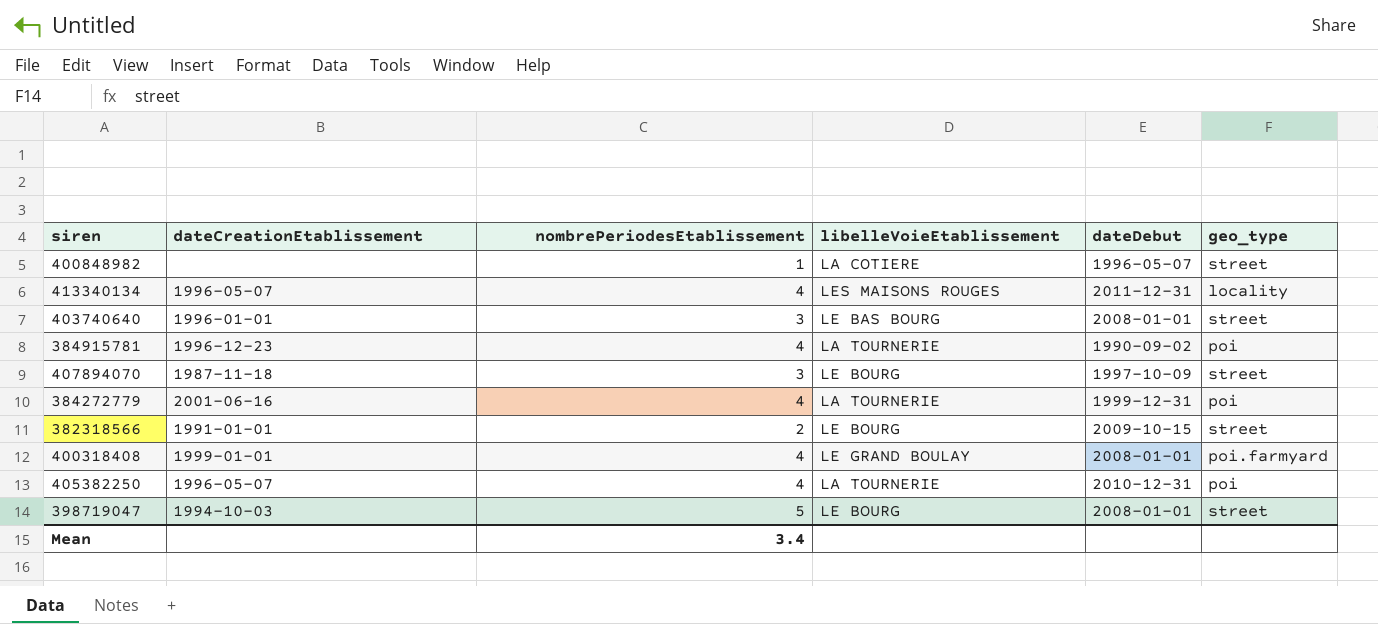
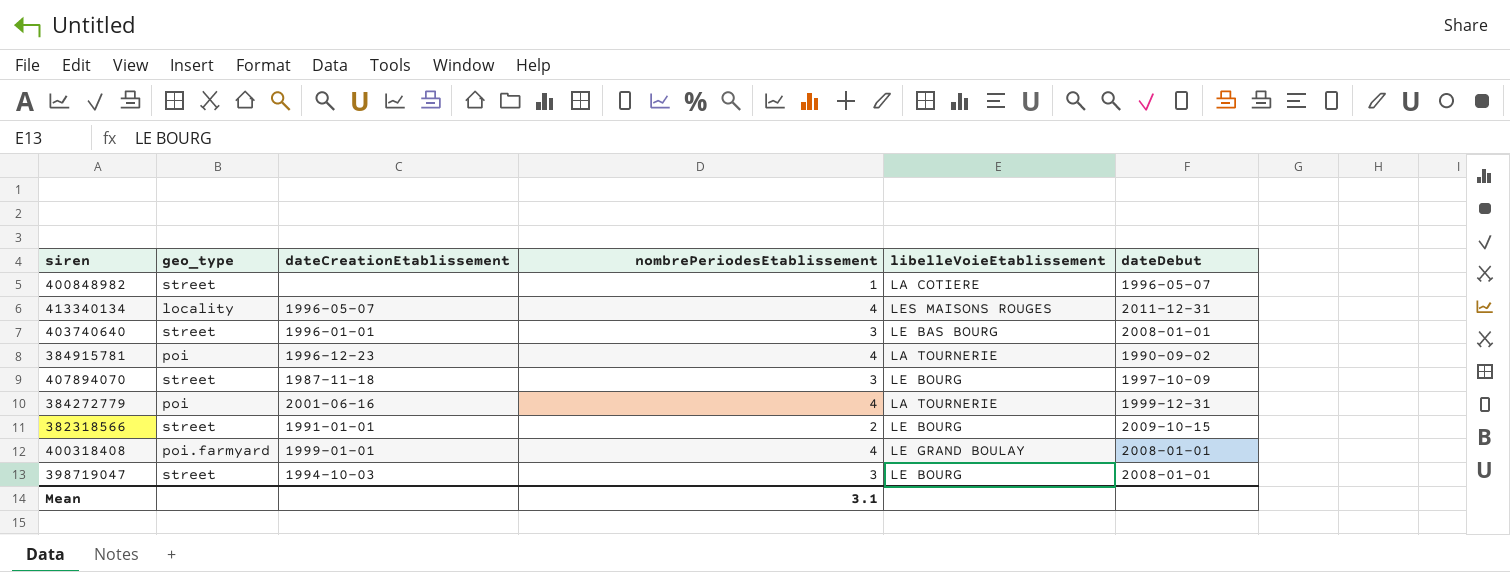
column geo_type | position: 6 -> 2
row 405382250: 1996-05-07 | 4 | LA TOURNERIE | 2010-12-31 | poi -> none
398719047 | nombrePeriodesEtablissement: 5 -> 3
Mean | nombrePeriodesEtablissement: 3.4 -> 3.1

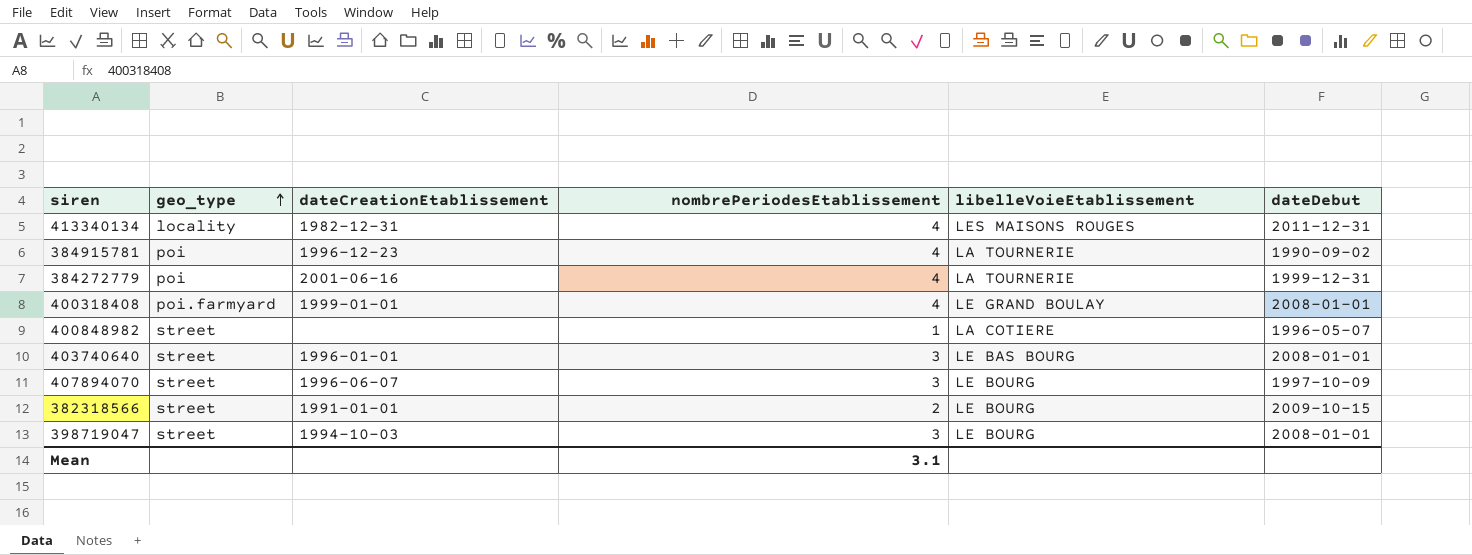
row order: none -> geo_type ascending
413340134 | dateCreationEtablissement: 1996-05-07 -> 1982-12-31
407894070 | dateCreationEtablissement: 1987-11-18 -> 1996-06-07

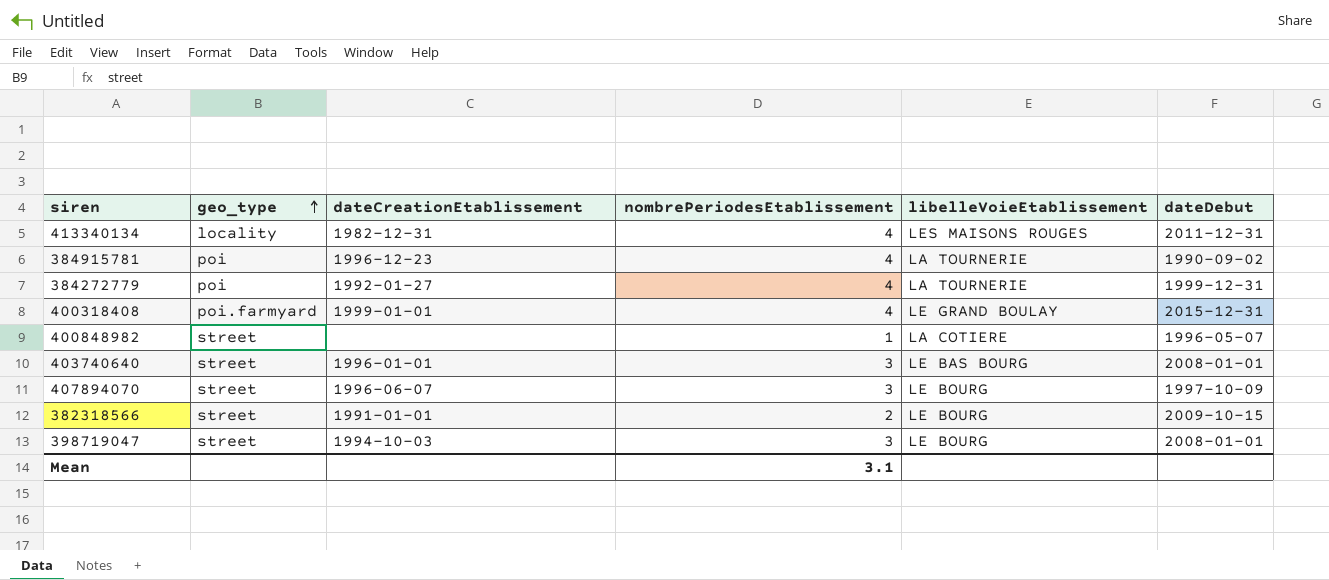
384272779 | dateCreationEtablissement: 2001-06-16 -> 1992-01-27
400318408 | dateDebut: 2008-01-01 -> 2015-12-31

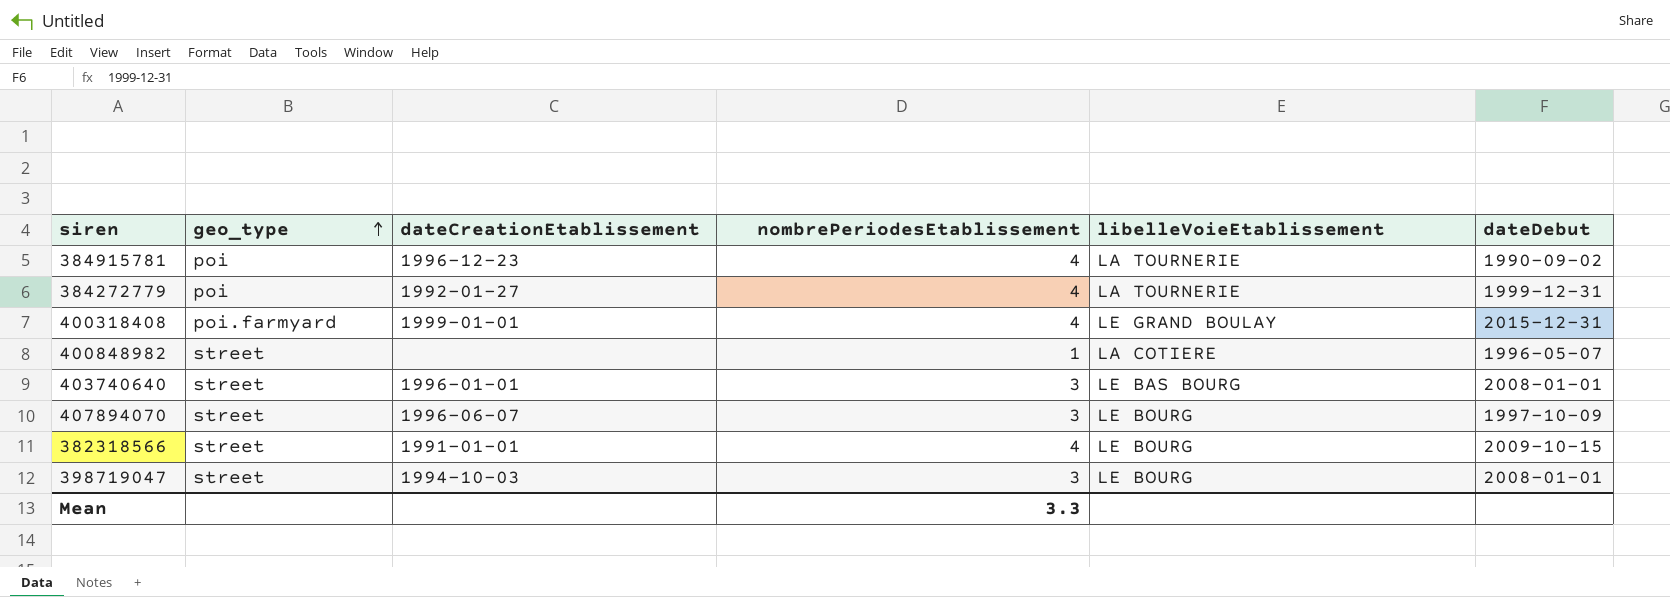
row 413340134: locality | 1982-12-31 | 4 | LES MAISONS ROUGES | 2011-12-31 -> none
382318566 | nombrePeriodesEtablissement: 2 -> 4
Mean | nombrePeriodesEtablissement: 3.1 -> 3.3

